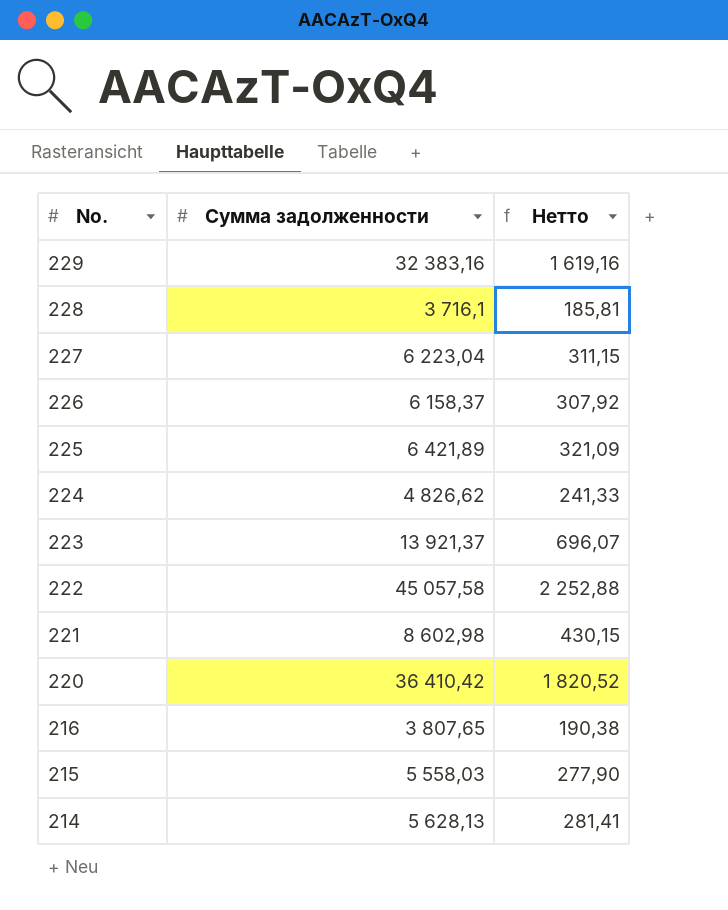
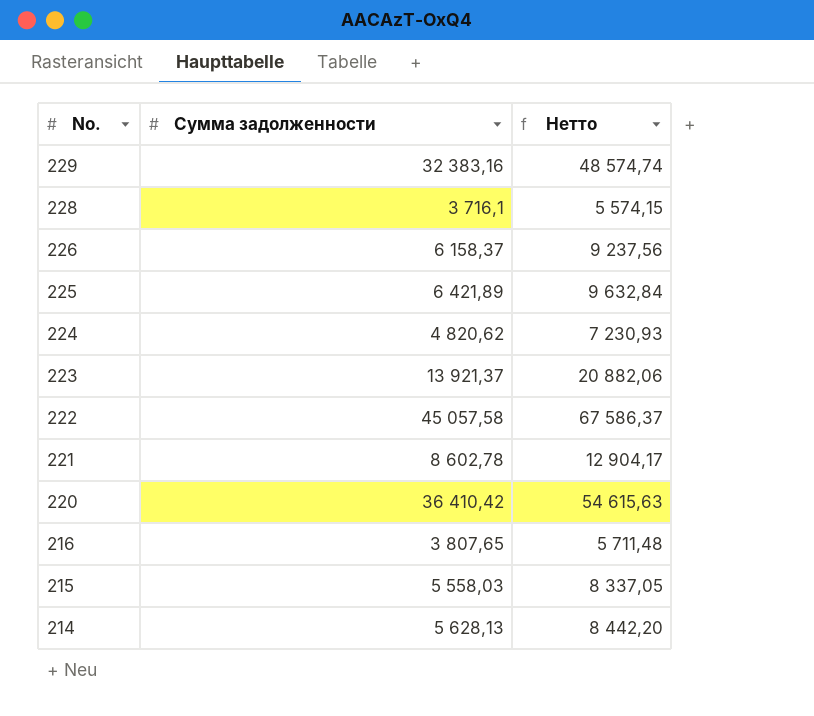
column Нетто | formula: [Сумма задолженности] * 0,05 -> [Сумма задолженности] * 1,5
row 227: 6 223,04 | 311,15 -> none
224 | Сумма задолженности: 4 826,62 -> 4 820,62
221 | Сумма задолженности: 8 602,98 -> 8 602,78

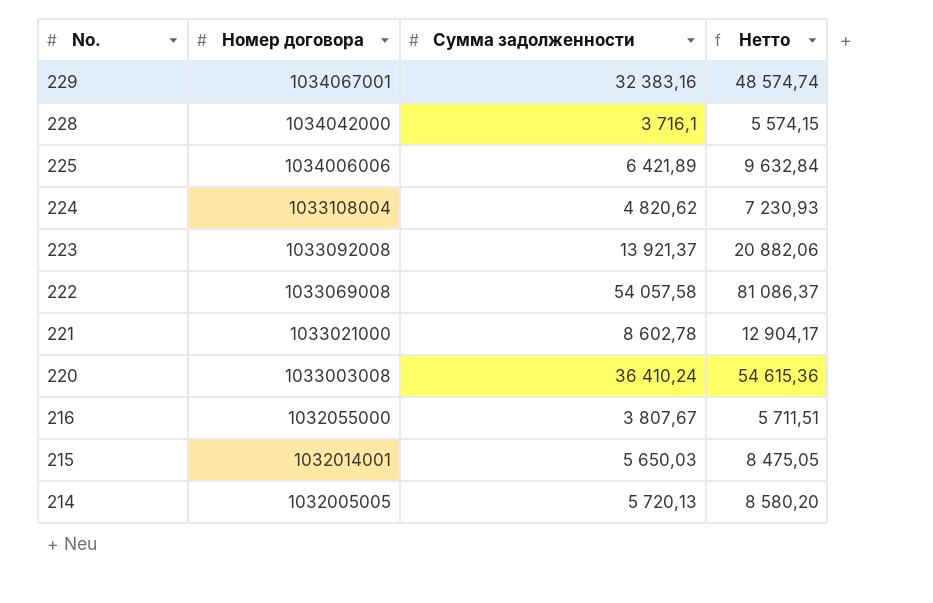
column Номер договора | position: none -> 2
row 226: 6 158,37 | 9 237,56 -> none
222 | Сумма задолженности: 45 057,58 -> 54 057,58
222 | Нетто: 67 586,37 -> 81 086,37
220 | Сумма задолженности: 36 410,42 -> 36 410,24
220 | Нетто: 54 615,63 -> 54 615,36
216 | Сумма задолженности: 3 807,65 -> 3 807,67
216 | Нетто: 5 711,48 -> 5 711,51
215 | Сумма задолженности: 5 558,03 -> 5 650,03
215 | Нетто: 8 337,05 -> 8 475,05
214 | Сумма задолженности: 5 628,13 -> 5 720,13
214 | Нетто: 8 442,20 -> 8 580,20

